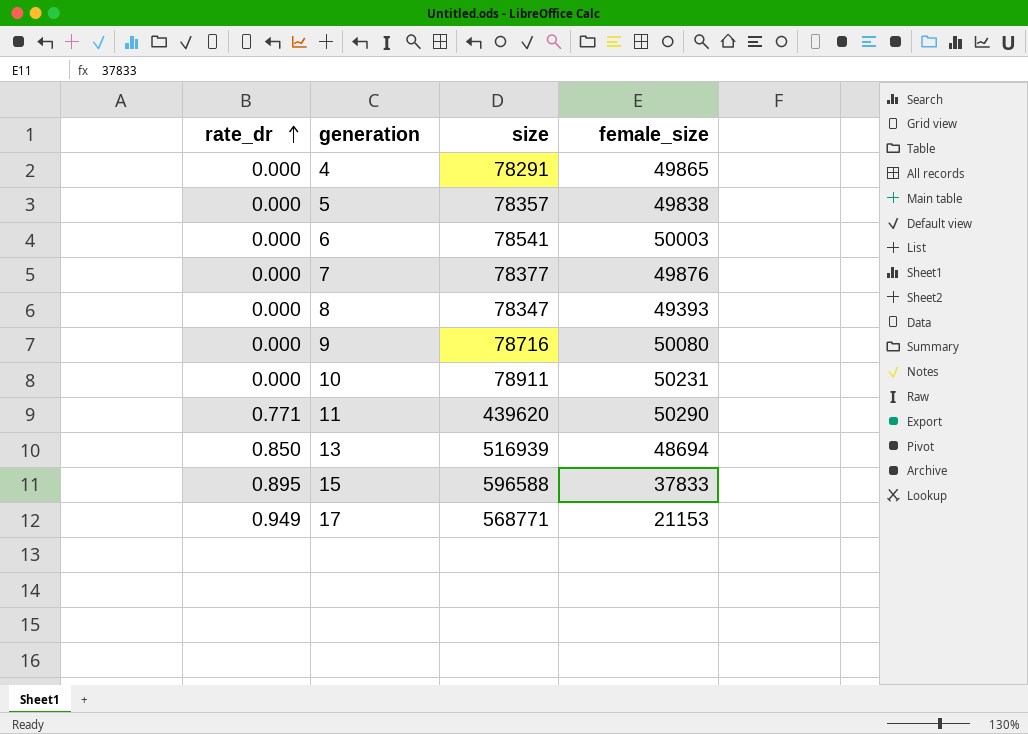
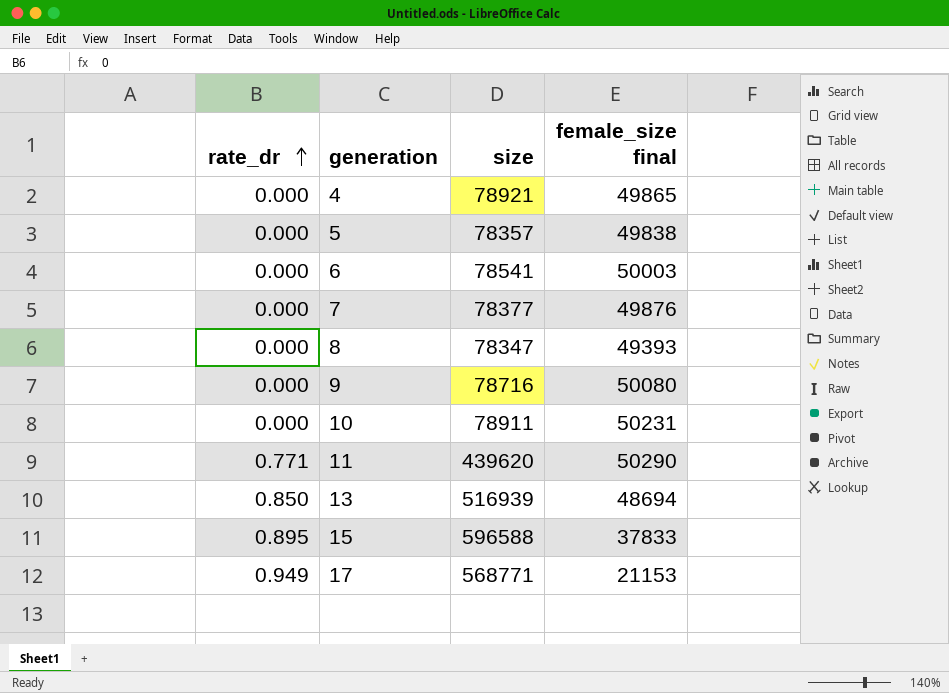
column name: female_size -> female_size final
4 | size: 78291 -> 78921

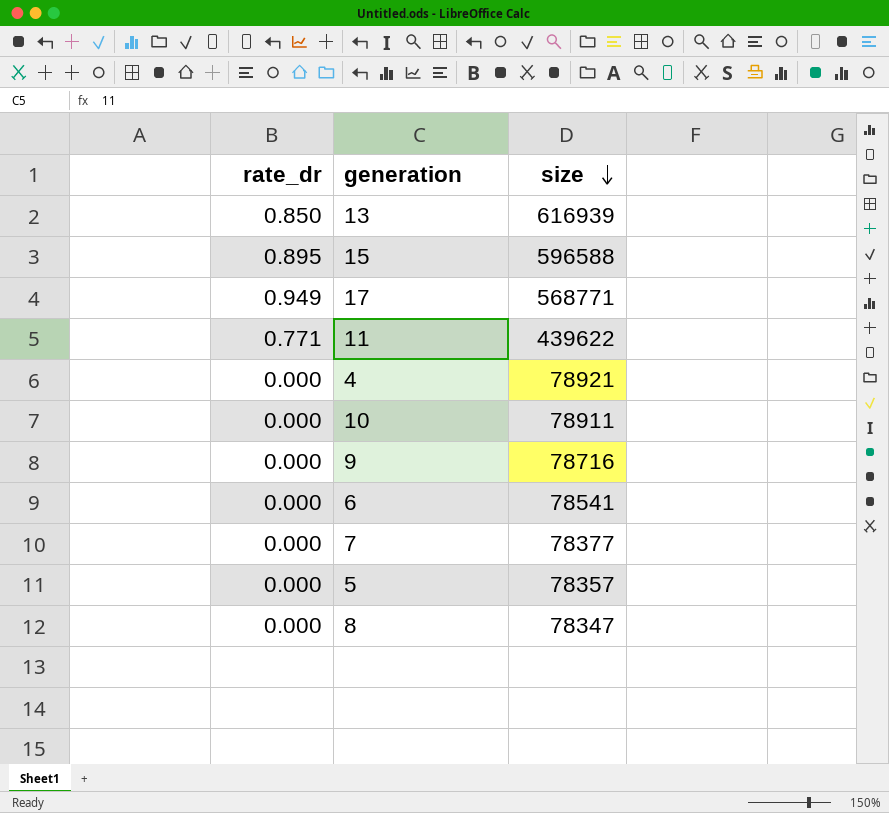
row order: rate_dr ascending -> size descending
column female_size final | position: 4 -> none
13 | size: 516939 -> 616939
11 | size: 439620 -> 439622

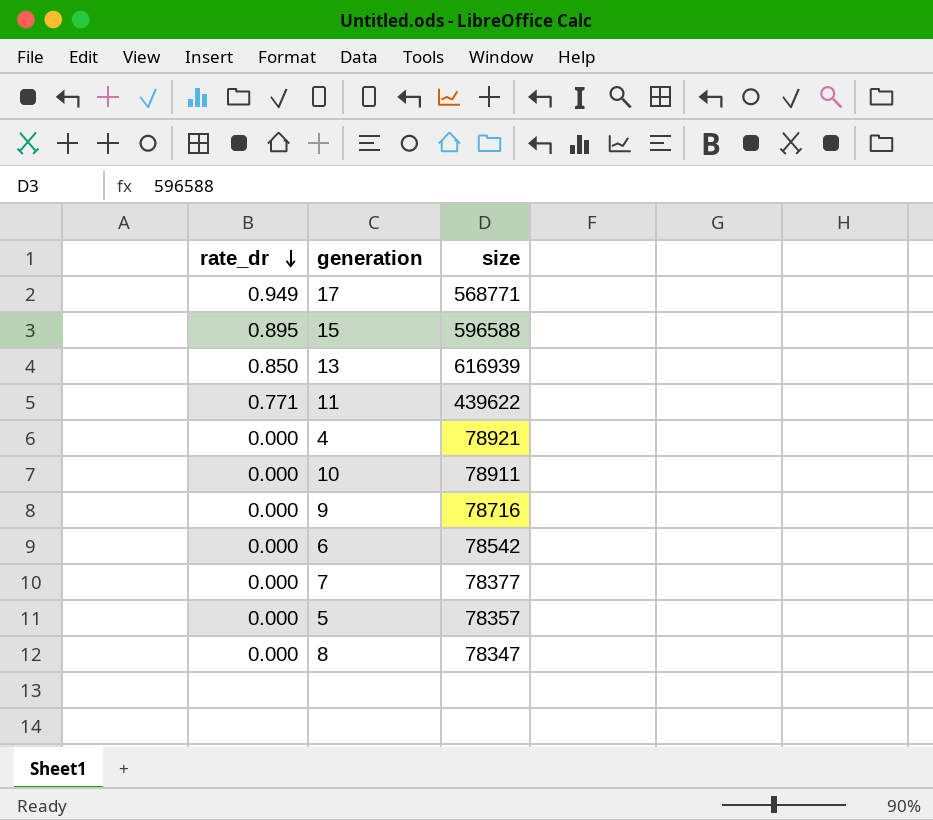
row order: size descending -> rate_dr descending
6 | size: 78541 -> 78542

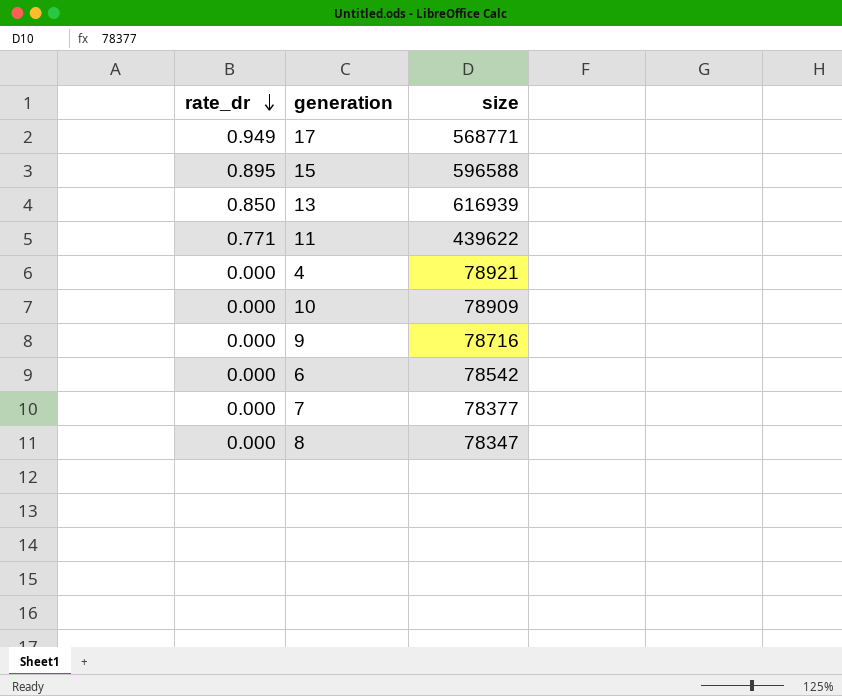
row 5: 0.000 | 78357 -> none
10 | size: 78911 -> 78909

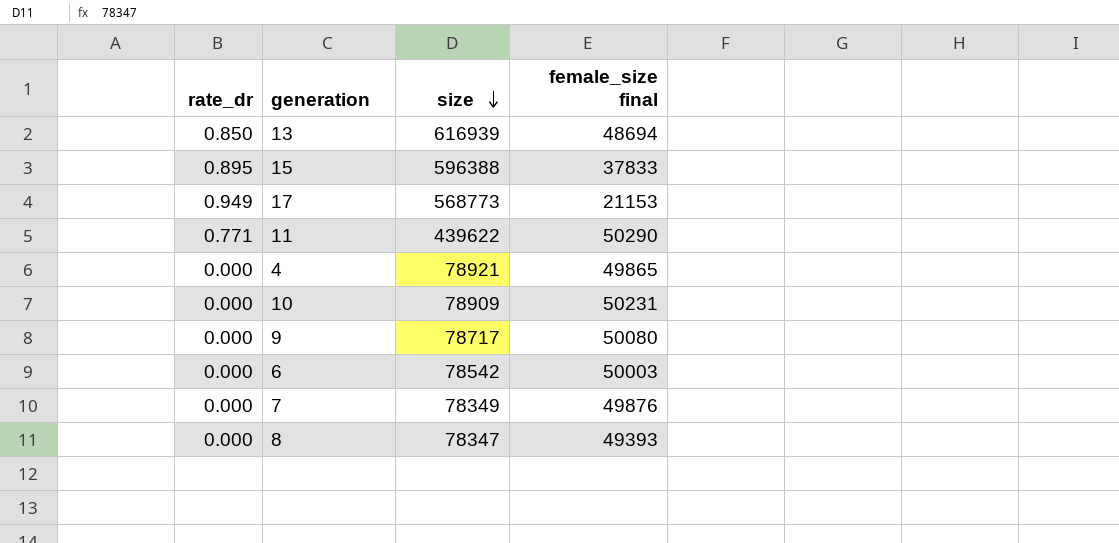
row order: rate_dr descending -> size descending
column female_size final | position: none -> 4
15 | size: 596588 -> 596388
17 | size: 568771 -> 568773
9 | size: 78716 -> 78717
7 | size: 78377 -> 78349

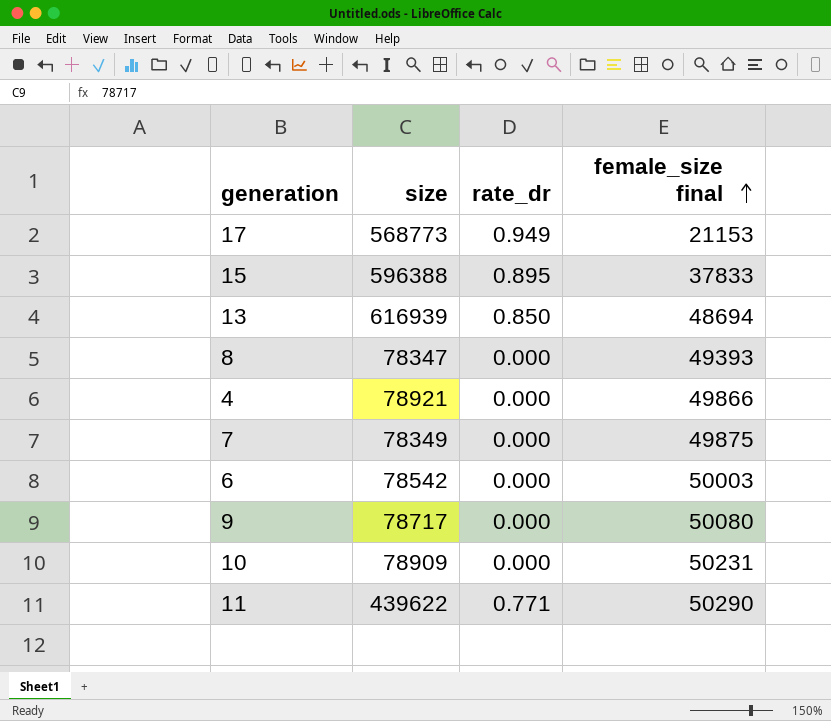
row order: size descending -> female_size final ascending
column rate_dr | position: 1 -> 3
4 | female_size final: 49865 -> 49866
7 | female_size final: 49876 -> 49875

